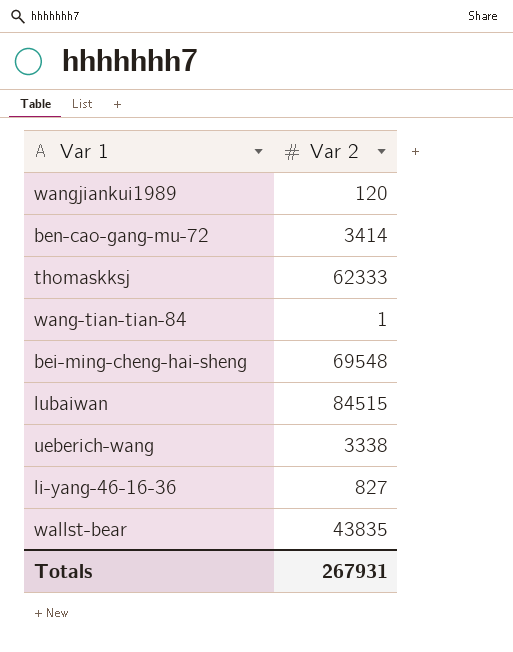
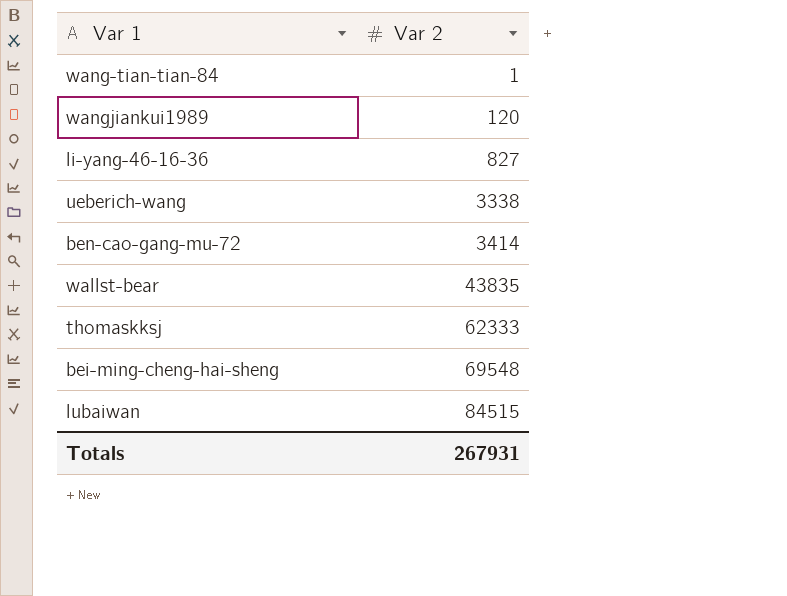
row order: none -> Var 2 ascending

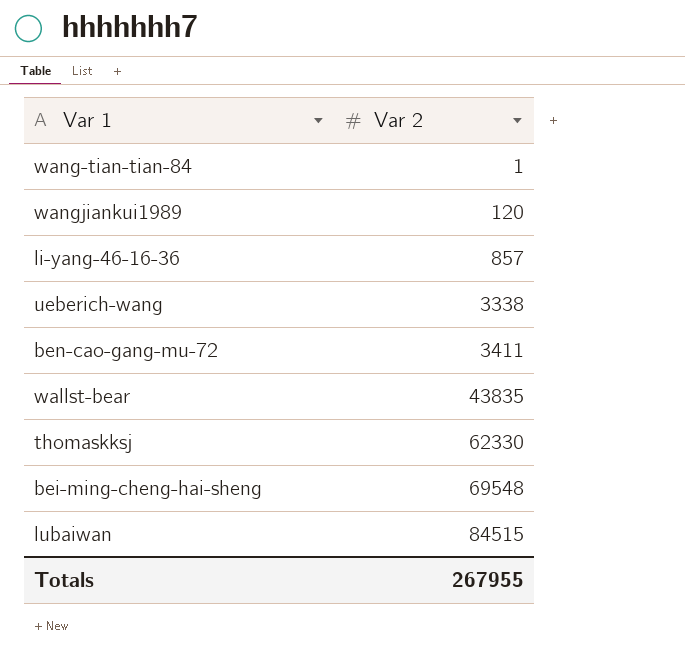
li-yang-46-16-36 | Var 2: 827 -> 857
ben-cao-gang-mu-72 | Var 2: 3414 -> 3411
thomaskksj | Var 2: 62333 -> 62330
Totals | Var 2: 267931 -> 267955

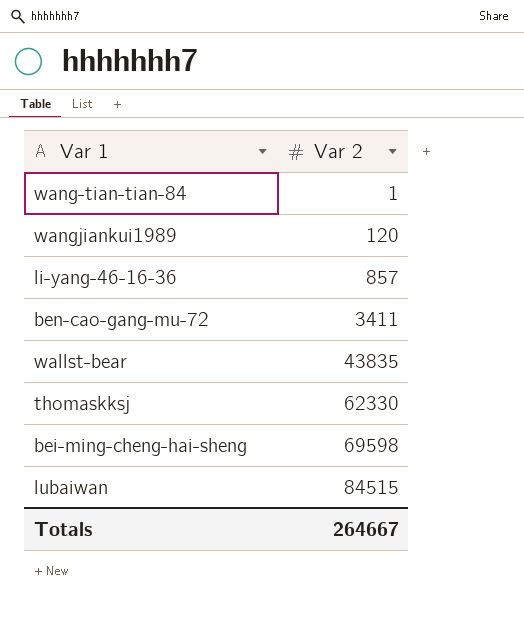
row ueberich-wang: 3338 -> none
bei-ming-cheng-hai-sheng | Var 2: 69548 -> 69598
Totals | Var 2: 267955 -> 264667

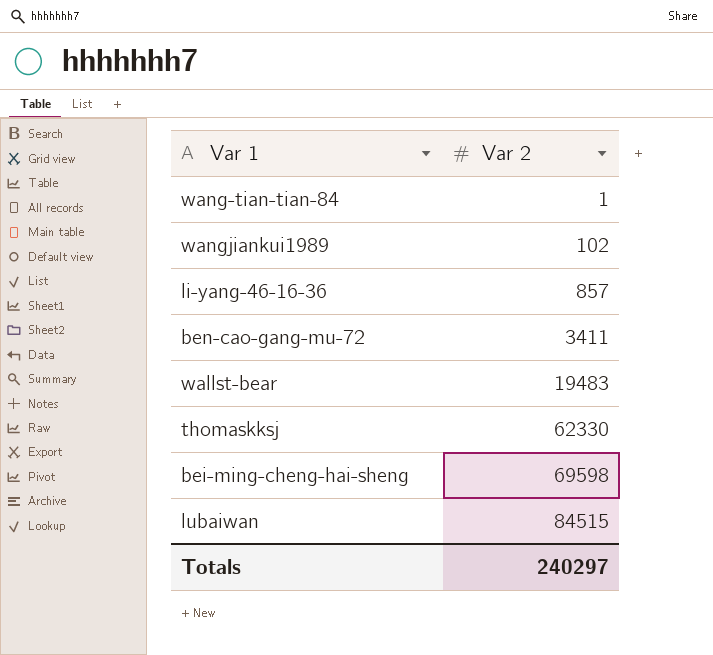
wangjiankui1989 | Var 2: 120 -> 102
wallst-bear | Var 2: 43835 -> 19483
Totals | Var 2: 264667 -> 240297

